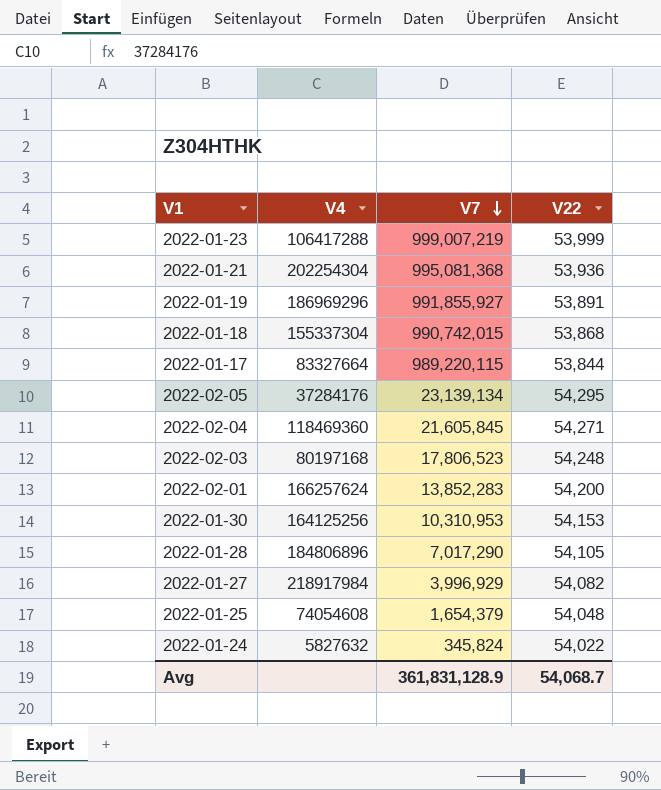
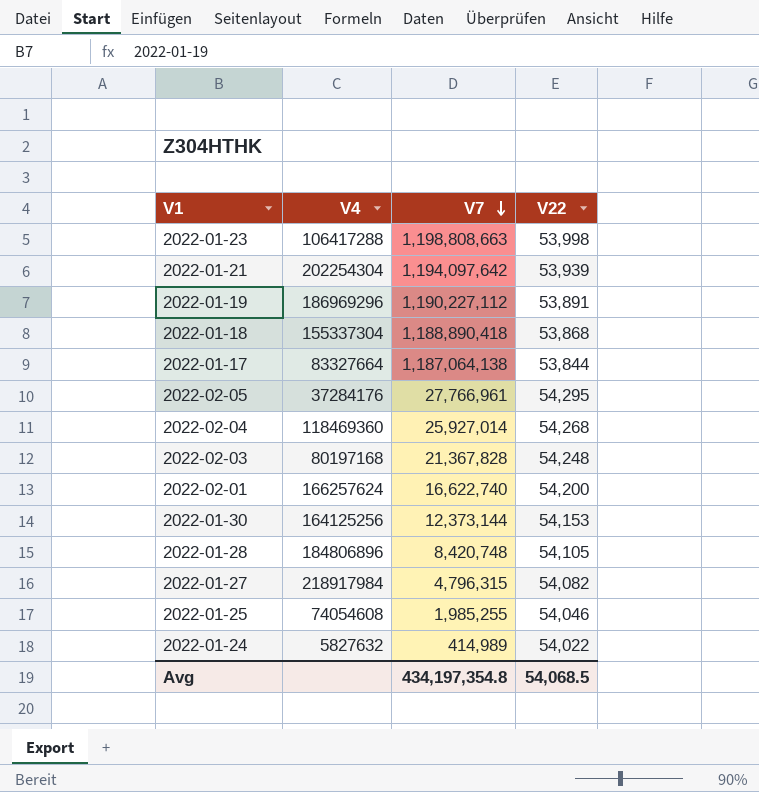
2022-01-23 | V7: 999,007,219 -> 1,198,808,663
2022-01-23 | V22: 53,999 -> 53,998
2022-01-21 | V7: 995,081,368 -> 1,194,097,642
2022-01-21 | V22: 53,936 -> 53,939
2022-01-19 | V7: 991,855,927 -> 1,190,227,112
2022-01-18 | V7: 990,742,015 -> 1,188,890,418
2022-01-17 | V7: 989,220,115 -> 1,187,064,138
2022-02-05 | V7: 23,139,134 -> 27,766,961
2022-02-04 | V7: 21,605,845 -> 25,927,014
2022-02-04 | V22: 54,271 -> 54,268
2022-02-03 | V7: 17,806,523 -> 21,367,828
2022-02-01 | V7: 13,852,283 -> 16,622,740
2022-01-30 | V7: 10,310,953 -> 12,373,144
2022-01-28 | V7: 7,017,290 -> 8,420,748
2022-01-27 | V7: 3,996,929 -> 4,796,315
2022-01-25 | V7: 1,654,379 -> 1,985,255
2022-01-25 | V22: 54,048 -> 54,046
2022-01-24 | V7: 345,824 -> 414,989
Avg | V7: 361,831,128.9 -> 434,197,354.8
Avg | V22: 54,068.7 -> 54,068.5

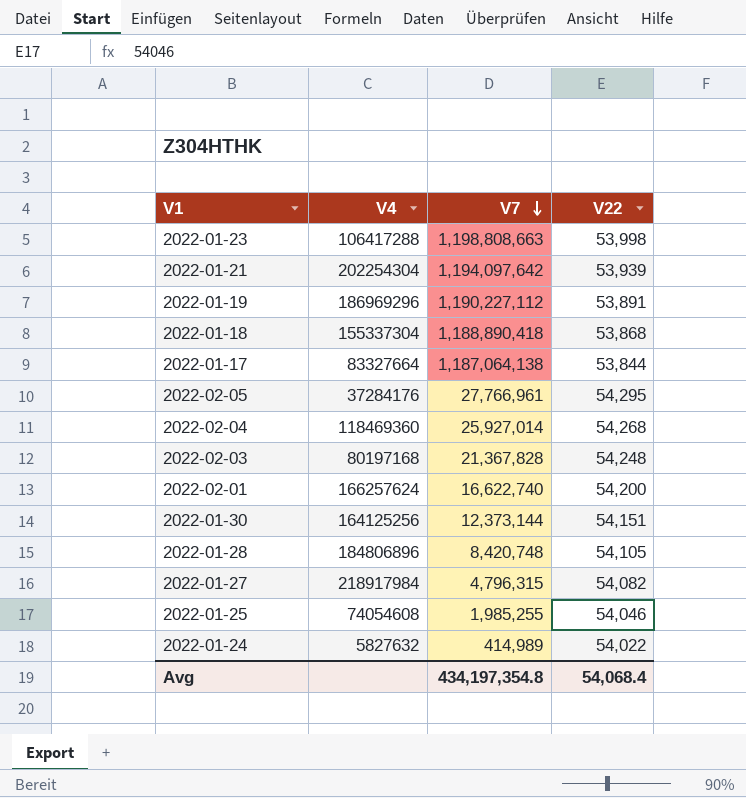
2022-01-30 | V22: 54,153 -> 54,151
Avg | V22: 54,068.5 -> 54,068.4

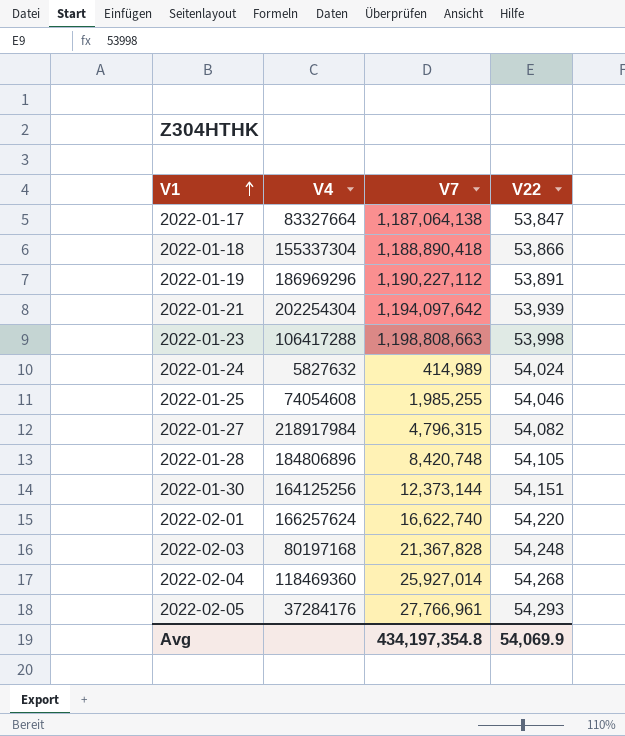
row order: V7 descending -> V1 ascending
2022-01-17 | V22: 53,844 -> 53,847
2022-01-18 | V22: 53,868 -> 53,866
2022-01-24 | V22: 54,022 -> 54,024
2022-02-01 | V22: 54,200 -> 54,220
2022-02-05 | V22: 54,295 -> 54,293
Avg | V22: 54,068.4 -> 54,069.9

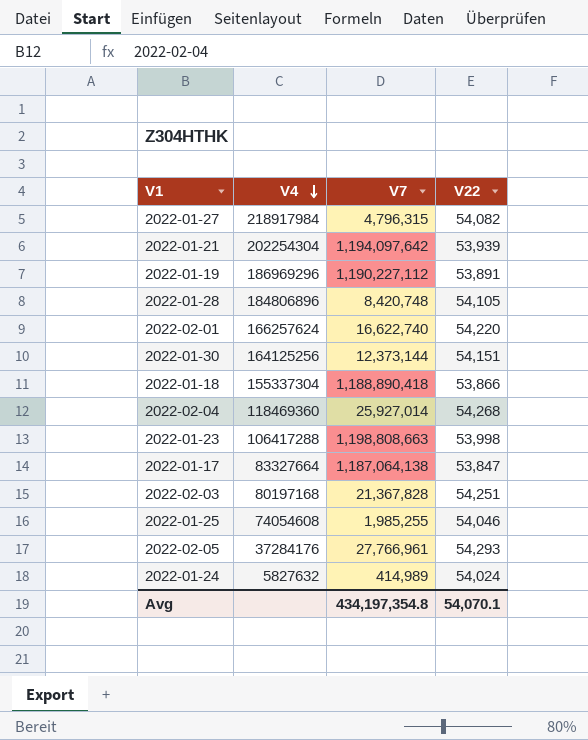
row order: V1 ascending -> V4 descending
2022-02-03 | V22: 54,248 -> 54,251
Avg | V22: 54,069.9 -> 54,070.1

